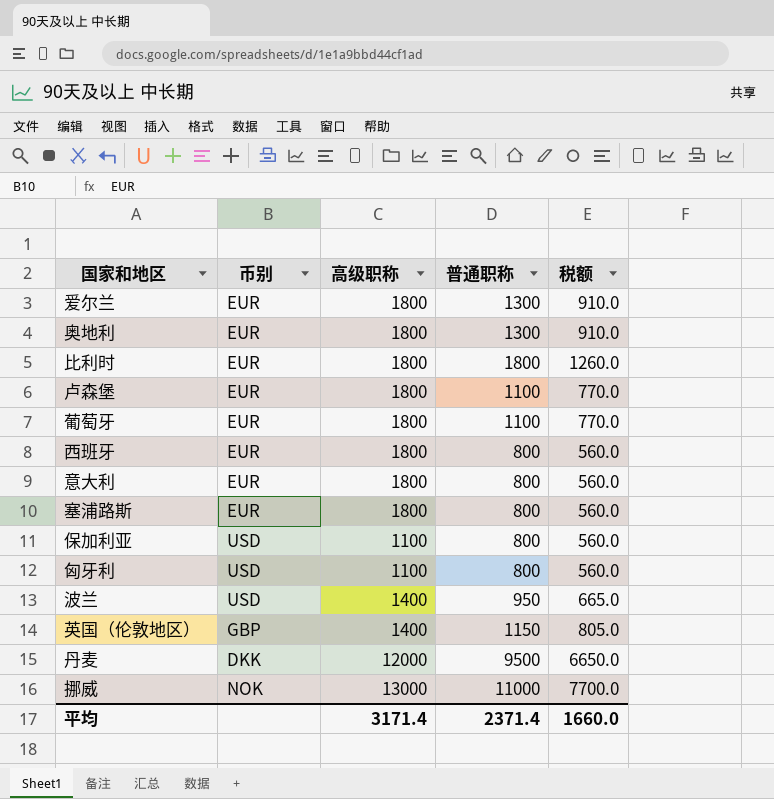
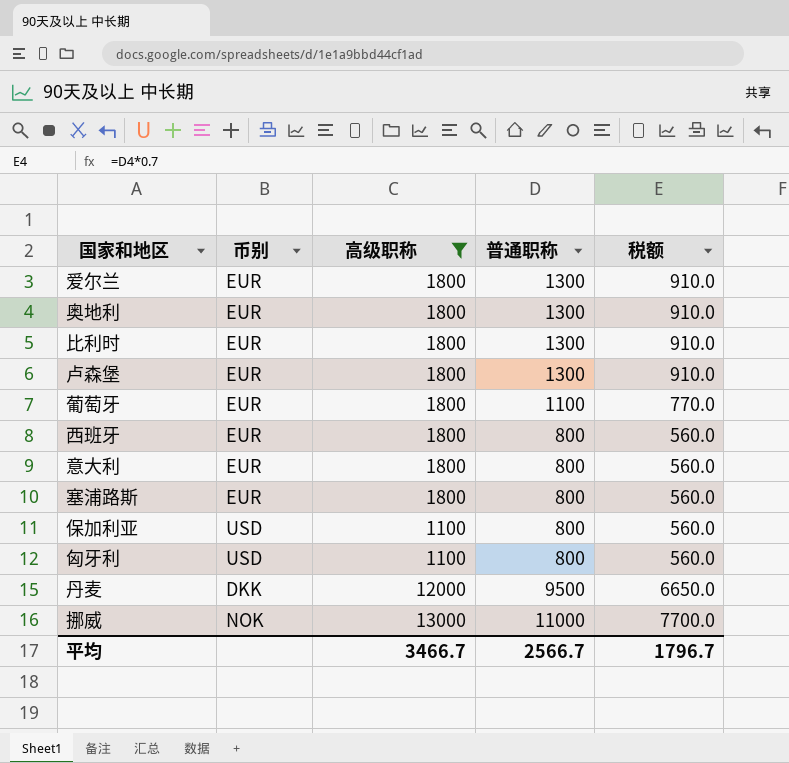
filter: none -> 高级职称 != 1400
比利时 | 普通职称: 1800 -> 1300
比利时 | 税额: 1260.0 -> 910.0
卢森堡 | 普通职称: 1100 -> 1300
卢森堡 | 税额: 770.0 -> 910.0
平均 | 高级职称: 3171.4 -> 3466.7
平均 | 普通职称: 2371.4 -> 2566.7
平均 | 税额: 1660.0 -> 1796.7

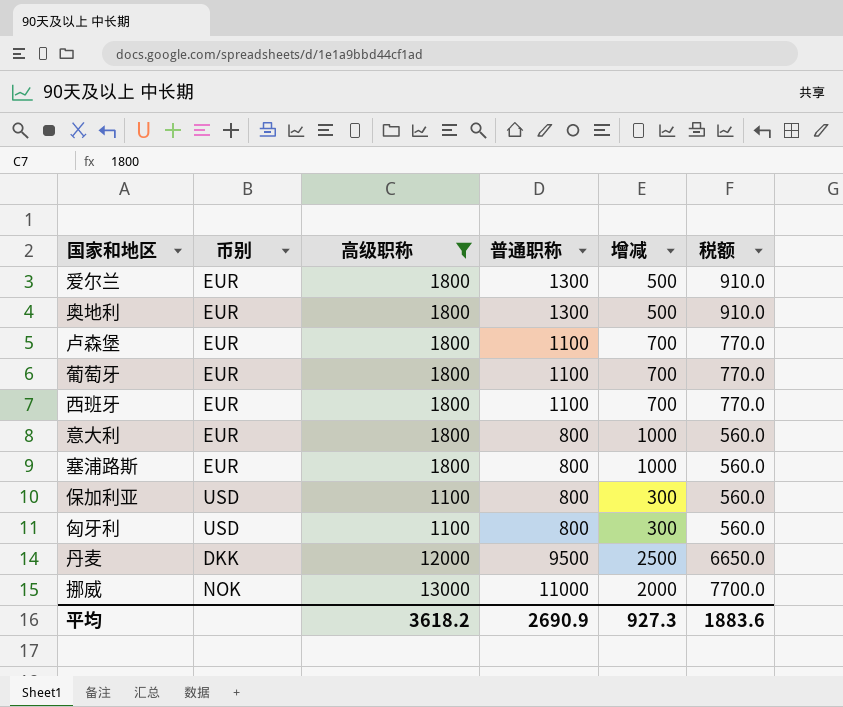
column 增减 | formula: none -> [高级职称] - [普通职称]
row 比利时: EUR | 1800 | 1300 | 910.0 -> none
卢森堡 | 普通职称: 1300 -> 1100
卢森堡 | 税额: 910.0 -> 770.0
西班牙 | 普通职称: 800 -> 1100
西班牙 | 税额: 560.0 -> 770.0
平均 | 高级职称: 3466.7 -> 3618.2
平均 | 普通职称: 2566.7 -> 2690.9
平均 | 税额: 1796.7 -> 1883.6

